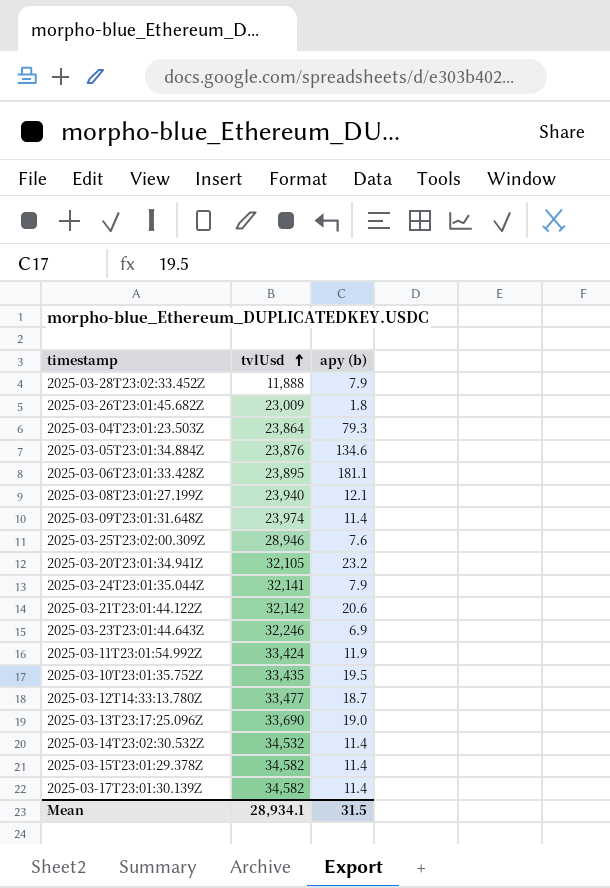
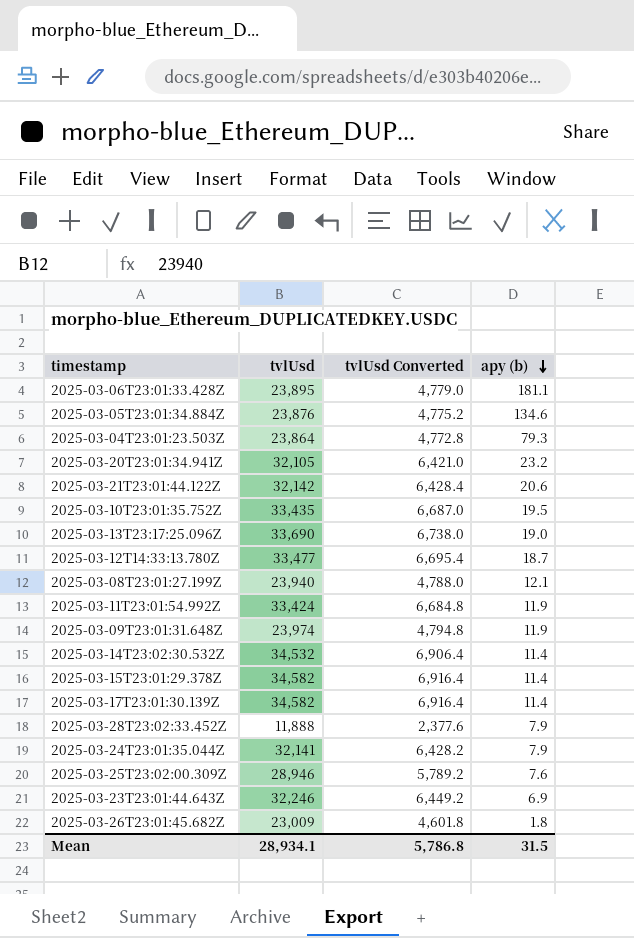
row order: tvlUsd ascending -> apy (b) descending
column tvlUsd Converted | formula: none -> [tvlUsd] * 0.2
2025-03-09T23:01:31.648Z | apy (b): 11.4 -> 11.9

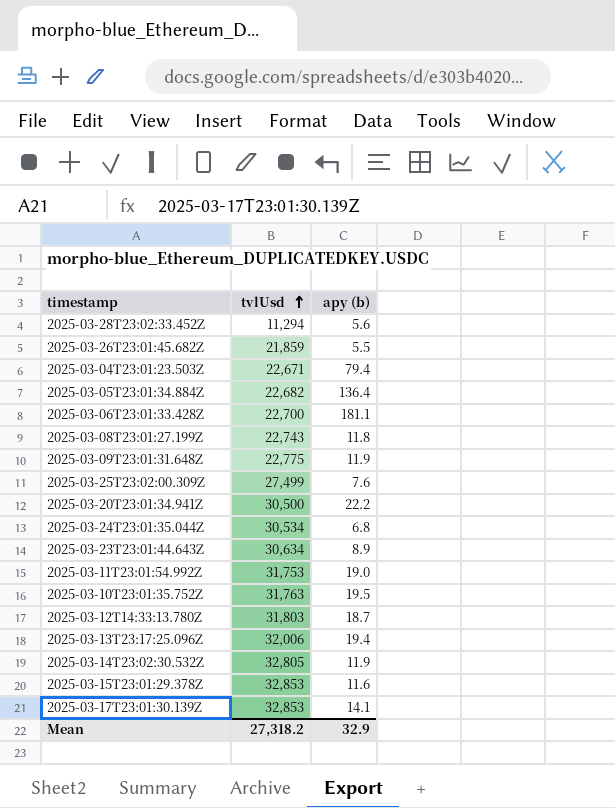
row order: apy (b) descending -> tvlUsd ascending
column tvlUsd Converted | formula: [tvlUsd] * 0.2 -> none
row 2025-03-21T23:01:44.122Z: 32,142 | 6,428.4 | 20.6 -> none
2025-03-28T23:02:33.452Z | tvlUsd: 11,888 -> 11,294
2025-03-28T23:02:33.452Z | apy (b): 7.9 -> 5.6
2025-03-26T23:01:45.682Z | tvlUsd: 23,009 -> 21,859
2025-03-26T23:01:45.682Z | apy (b): 1.8 -> 5.5
2025-03-04T23:01:23.503Z | tvlUsd: 23,864 -> 22,671
2025-03-04T23:01:23.503Z | apy (b): 79.3 -> 79.4
2025-03-05T23:01:34.884Z | tvlUsd: 23,876 -> 22,682
2025-03-05T23:01:34.884Z | apy (b): 134.6 -> 136.4
2025-03-06T23:01:33.428Z | tvlUsd: 23,895 -> 22,700
2025-03-08T23:01:27.199Z | tvlUsd: 23,940 -> 22,743
2025-03-08T23:01:27.199Z | apy (b): 12.1 -> 11.8
2025-03-09T23:01:31.648Z | tvlUsd: 23,974 -> 22,775
2025-03-25T23:02:00.309Z | tvlUsd: 28,946 -> 27,499
2025-03-20T23:01:34.941Z | tvlUsd: 32,105 -> 30,500
2025-03-20T23:01:34.941Z | apy (b): 23.2 -> 22.2
2025-03-24T23:01:35.044Z | tvlUsd: 32,141 -> 30,534
2025-03-24T23:01:35.044Z | apy (b): 7.9 -> 6.8
2025-03-23T23:01:44.643Z | tvlUsd: 32,246 -> 30,634
2025-03-23T23:01:44.643Z | apy (b): 6.9 -> 8.9
2025-03-11T23:01:54.992Z | tvlUsd: 33,424 -> 31,753
2025-03-11T23:01:54.992Z | apy (b): 11.9 -> 19.0
2025-03-10T23:01:35.752Z | tvlUsd: 33,435 -> 31,763
2025-03-12T14:33:13.780Z | tvlUsd: 33,477 -> 31,803
2025-03-13T23:17:25.096Z | tvlUsd: 33,690 -> 32,006
2025-03-13T23:17:25.096Z | apy (b): 19.0 -> 19.4
2025-03-14T23:02:30.532Z | tvlUsd: 34,532 -> 32,805
2025-03-14T23:02:30.532Z | apy (b): 11.4 -> 11.9
2025-03-15T23:01:29.378Z | tvlUsd: 34,582 -> 32,853
2025-03-15T23:01:29.378Z | apy (b): 11.4 -> 11.6
2025-03-17T23:01:30.139Z | tvlUsd: 34,582 -> 32,853
2025-03-17T23:01:30.139Z | apy (b): 11.4 -> 14.1
Mean | tvlUsd: 28,934.1 -> 27,318.2
Mean | apy (b): 31.5 -> 32.9

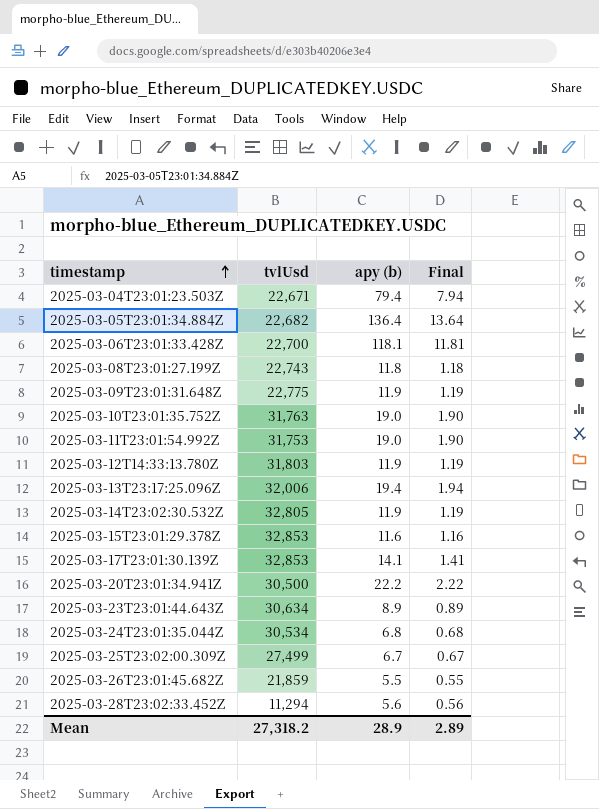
row order: tvlUsd ascending -> timestamp ascending
column Final | formula: none -> [apy (b)] * 0.1
2025-03-06T23:01:33.428Z | apy (b): 181.1 -> 118.1
2025-03-10T23:01:35.752Z | apy (b): 19.5 -> 19.0
2025-03-12T14:33:13.780Z | apy (b): 18.7 -> 11.9
2025-03-25T23:02:00.309Z | apy (b): 7.6 -> 6.7
Mean | apy (b): 32.9 -> 28.9

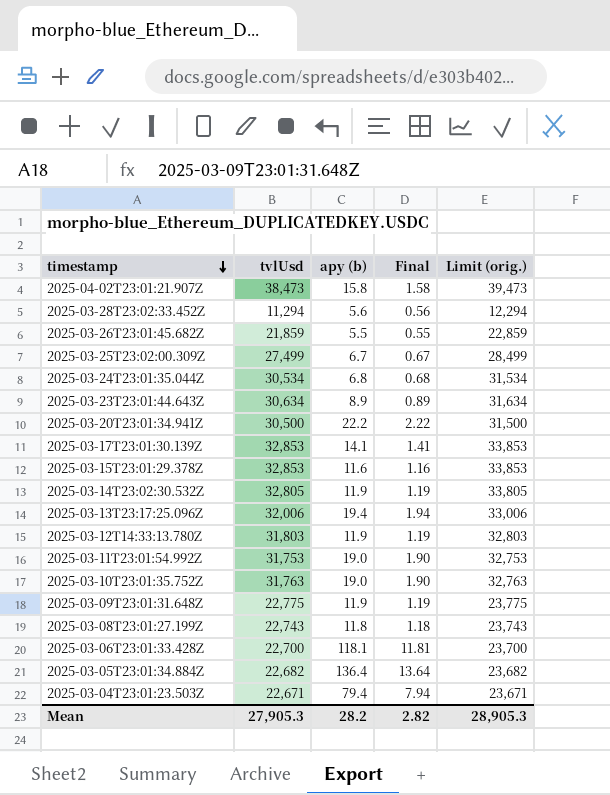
row order: timestamp ascending -> timestamp descending
column Limit (orig.) | formula: none -> [tvlUsd] + 1000
row 2025-04-02T23:01:21.907Z: none -> 38,473 | 15.8 | 1.58 | 39,473
Mean | tvlUsd: 27,318.2 -> 27,905.3
Mean | apy (b): 28.9 -> 28.2
Mean | Final: 2.89 -> 2.82

